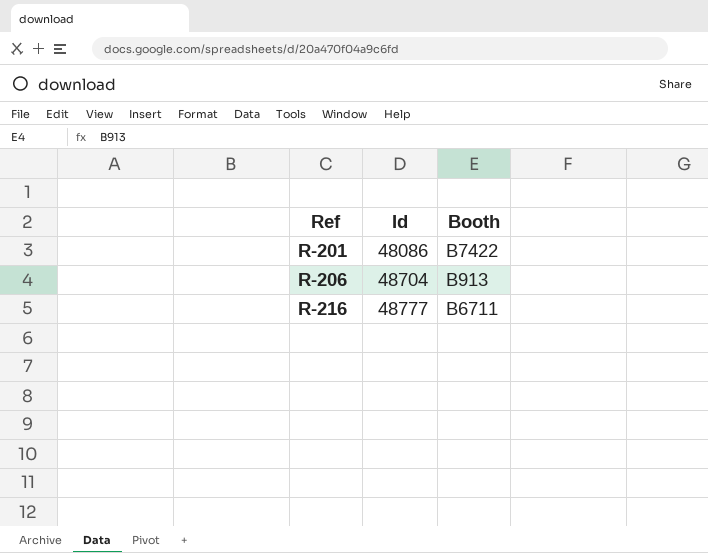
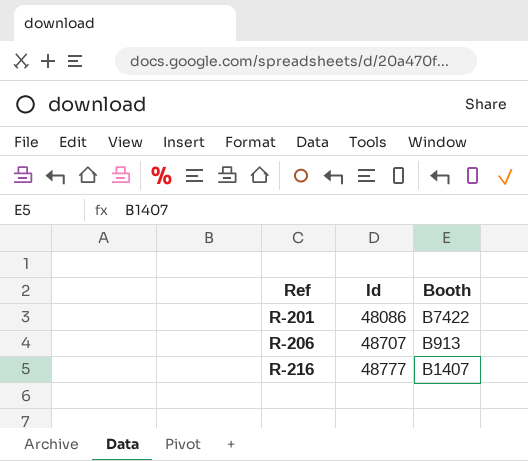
R-206 | Id: 48704 -> 48707
R-216 | Booth: B6711 -> B1407

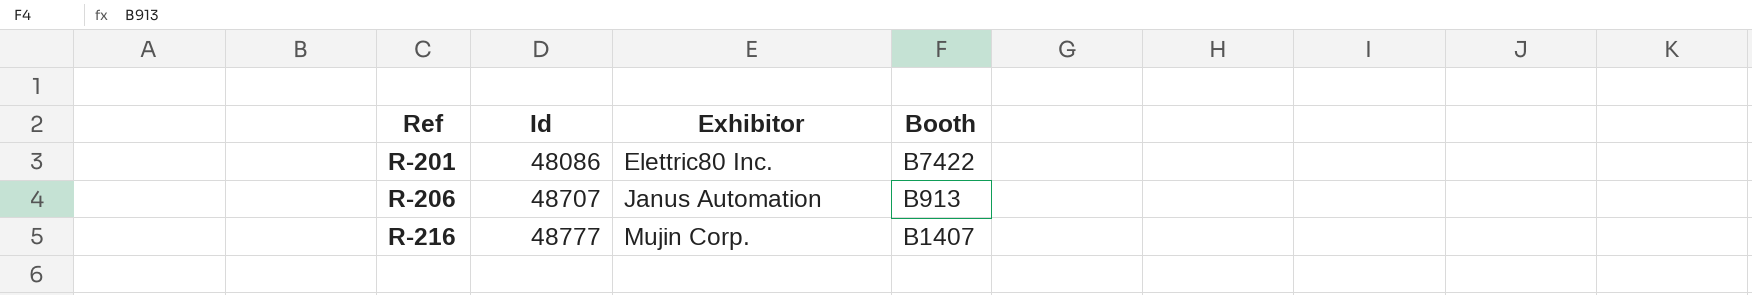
column Exhibitor | position: none -> 3

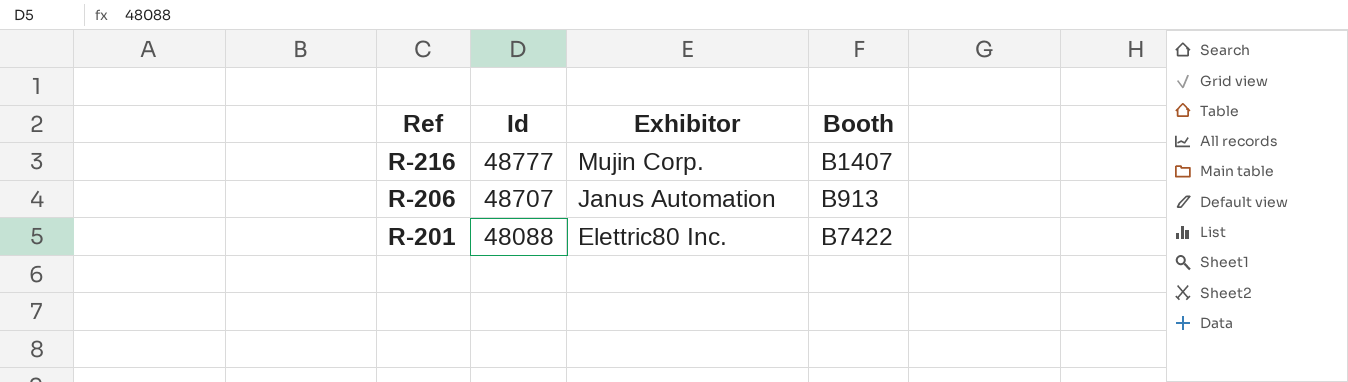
row order: Ref ascending -> Ref descending
R-201 | Id: 48086 -> 48088

